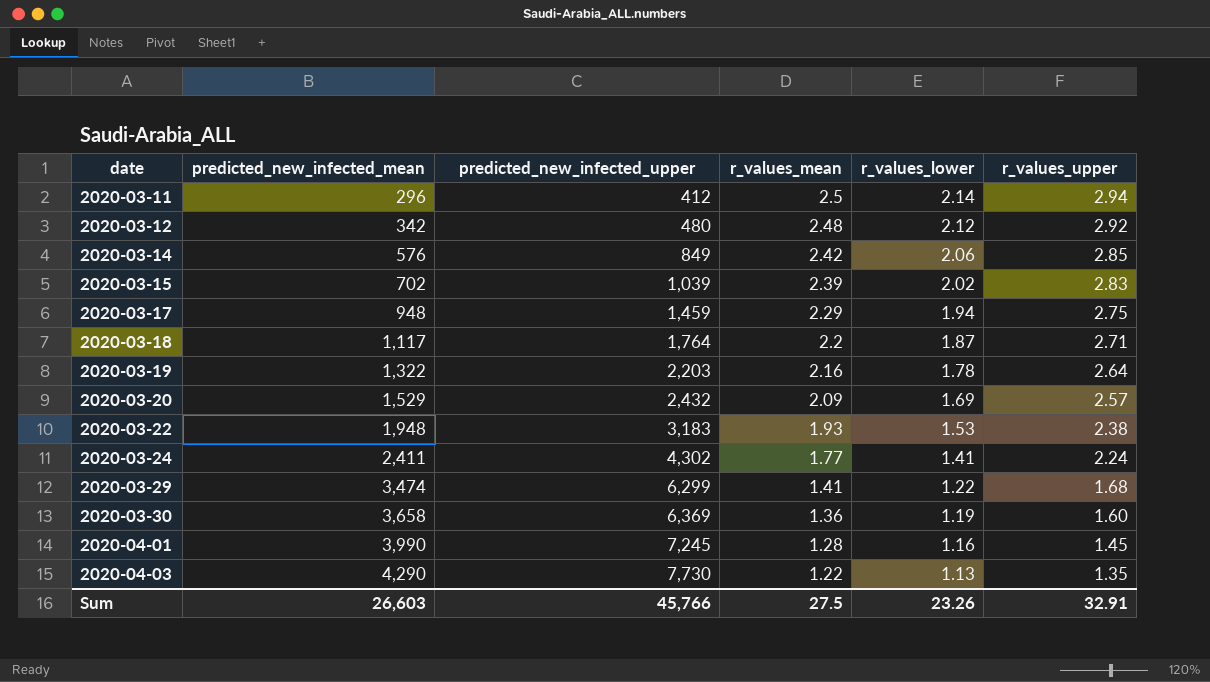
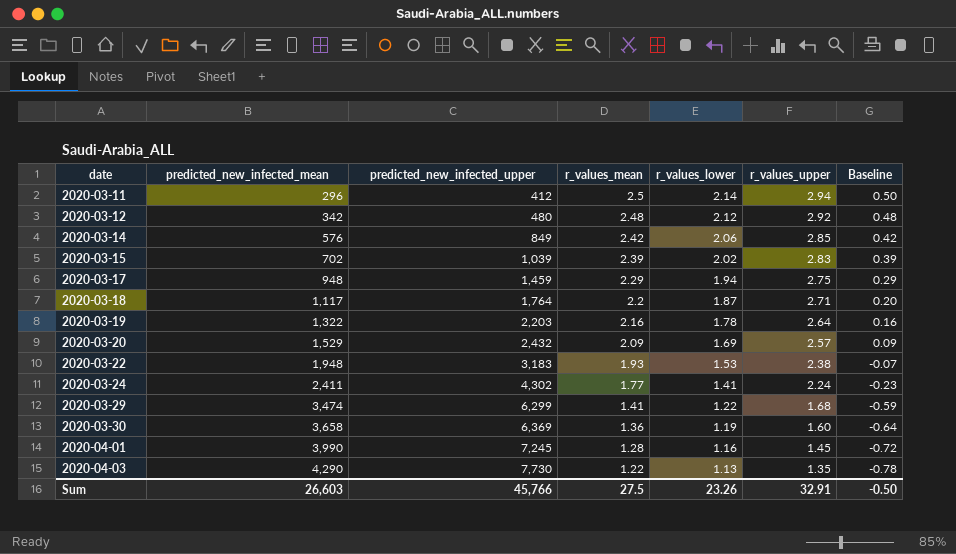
column Baseline | formula: none -> [r_values_mean] - 2

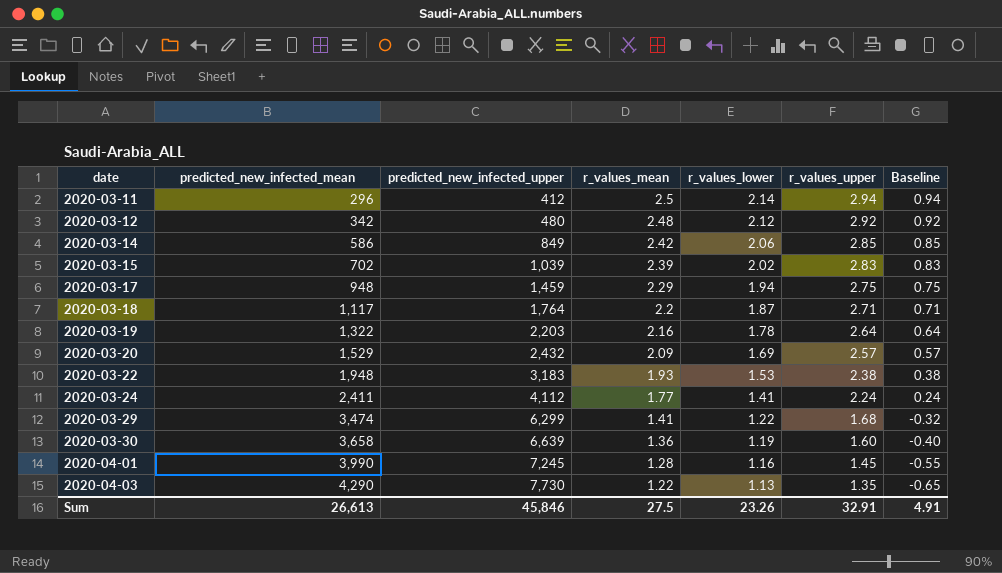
column Baseline | formula: [r_values_mean] - 2 -> [r_values_upper] - 2
2020-03-14 | predicted_new_infected_mean: 576 -> 586
2020-03-24 | predicted_new_infected_upper: 4,302 -> 4,112
2020-03-30 | predicted_new_infected_upper: 6,369 -> 6,639
Sum | predicted_new_infected_mean: 26,603 -> 26,613
Sum | predicted_new_infected_upper: 45,766 -> 45,846
Sum | Baseline: -0.50 -> 4.91

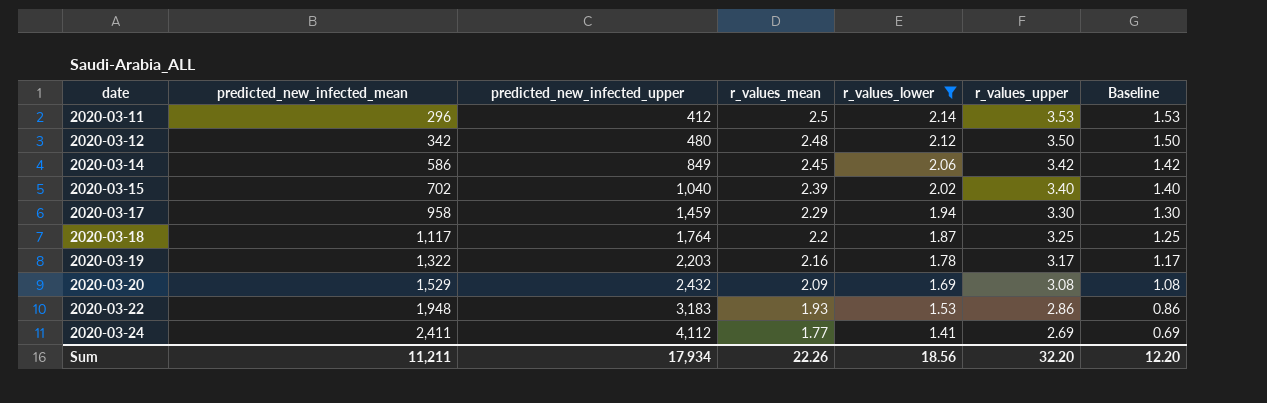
filter: none -> r_values_lower >= 1.41
2020-03-11 | r_values_upper: 2.94 -> 3.53
2020-03-11 | Baseline: 0.94 -> 1.53
2020-03-12 | r_values_upper: 2.92 -> 3.50
2020-03-12 | Baseline: 0.92 -> 1.50
2020-03-14 | r_values_mean: 2.42 -> 2.45
2020-03-14 | r_values_upper: 2.85 -> 3.42
2020-03-14 | Baseline: 0.85 -> 1.42
2020-03-15 | predicted_new_infected_upper: 1,039 -> 1,040
2020-03-15 | r_values_upper: 2.83 -> 3.40
2020-03-15 | Baseline: 0.83 -> 1.40
2020-03-17 | predicted_new_infected_mean: 948 -> 958
2020-03-17 | r_values_upper: 2.75 -> 3.30
2020-03-17 | Baseline: 0.75 -> 1.30
2020-03-18 | r_values_upper: 2.71 -> 3.25
2020-03-18 | Baseline: 0.71 -> 1.25
2020-03-19 | r_values_upper: 2.64 -> 3.17
2020-03-19 | Baseline: 0.64 -> 1.17
2020-03-20 | r_values_upper: 2.57 -> 3.08
2020-03-20 | Baseline: 0.57 -> 1.08
2020-03-22 | r_values_upper: 2.38 -> 2.86
2020-03-22 | Baseline: 0.38 -> 0.86
2020-03-24 | r_values_upper: 2.24 -> 2.69
2020-03-24 | Baseline: 0.24 -> 0.69
Sum | predicted_new_infected_mean: 26,613 -> 11,211
Sum | predicted_new_infected_upper: 45,846 -> 17,934
Sum | r_values_mean: 27.5 -> 22.26
Sum | r_values_lower: 23.26 -> 18.56
Sum | r_values_upper: 32.91 -> 32.20
Sum | Baseline: 4.91 -> 12.20

